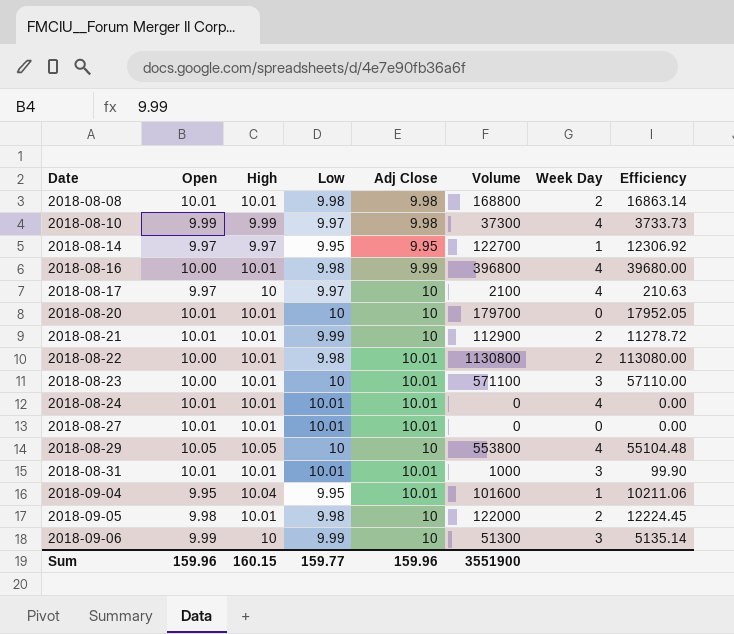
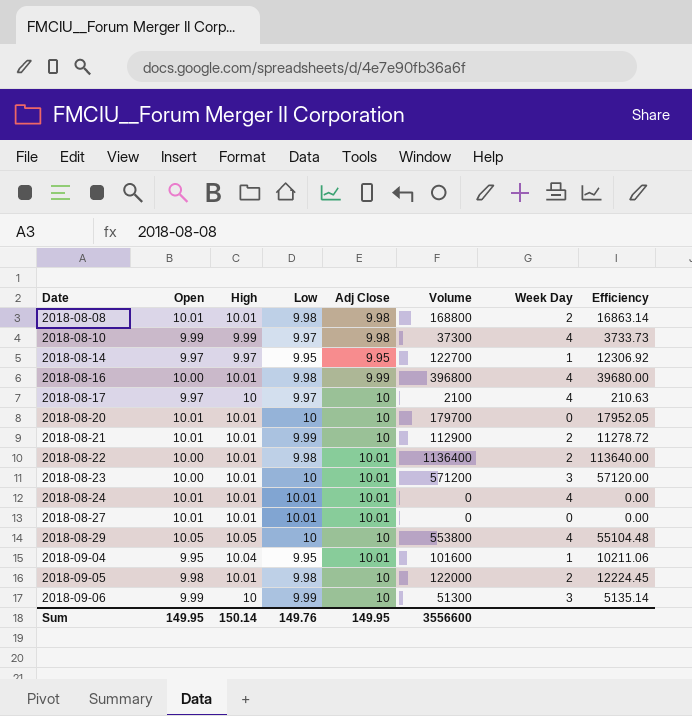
row 2018-08-31: 10.01 | 10.01 | 10.01 | 10.01 | 1000 | 3 | 99.90 -> none
2018-08-22 | Volume: 1130800 -> 1136400
2018-08-22 | Efficiency: 113080.00 -> 113640.00
2018-08-23 | Volume: 571100 -> 571200
2018-08-23 | Efficiency: 57110.00 -> 57120.00
Sum | Open: 159.96 -> 149.95
Sum | High: 160.15 -> 150.14
Sum | Low: 159.77 -> 149.76
Sum | Adj Close: 159.96 -> 149.95
Sum | Volume: 3551900 -> 3556600

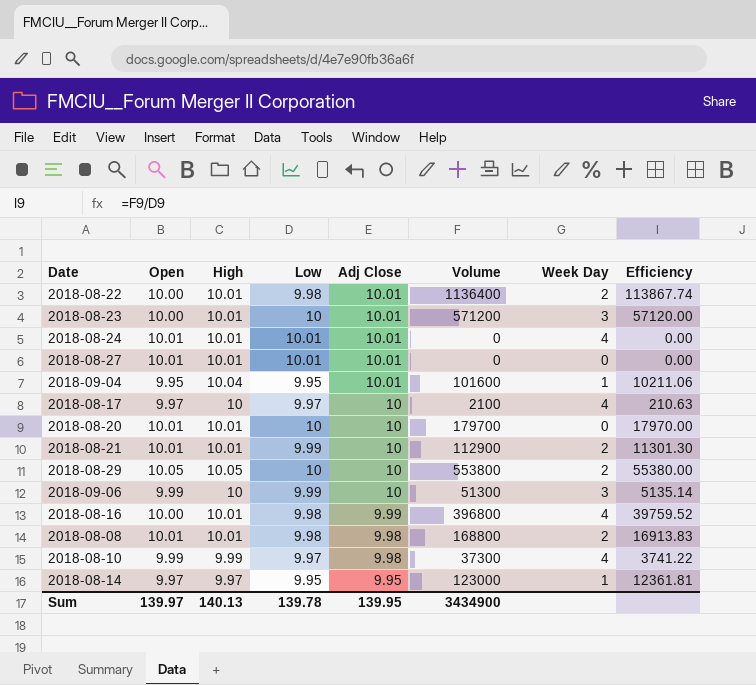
row order: Date ascending -> Adj Close descending
column Efficiency | formula: [Volume] / [Open] -> [Volume] / [Low]
row 2018-09-05: 9.98 | 10.01 | 9.98 | 10 | 122000 | 2 | 12224.45 -> none
2018-08-29 | Week Day: 4 -> 2
2018-08-14 | Volume: 122700 -> 123000
Sum | Open: 149.95 -> 139.97
Sum | High: 150.14 -> 140.13
Sum | Low: 149.76 -> 139.78
Sum | Adj Close: 149.95 -> 139.95
Sum | Volume: 3556600 -> 3434900

